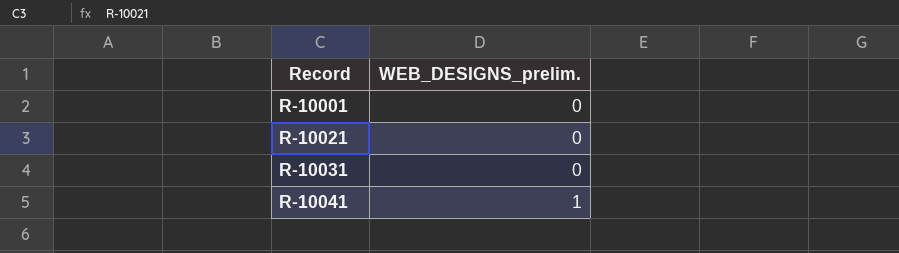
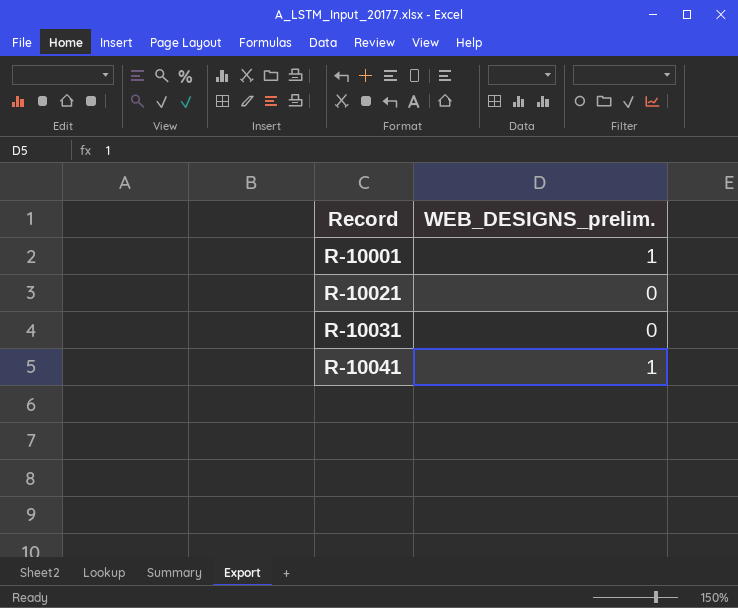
R-10001 | WEB_DESIGNS_prelim.: 0 -> 1

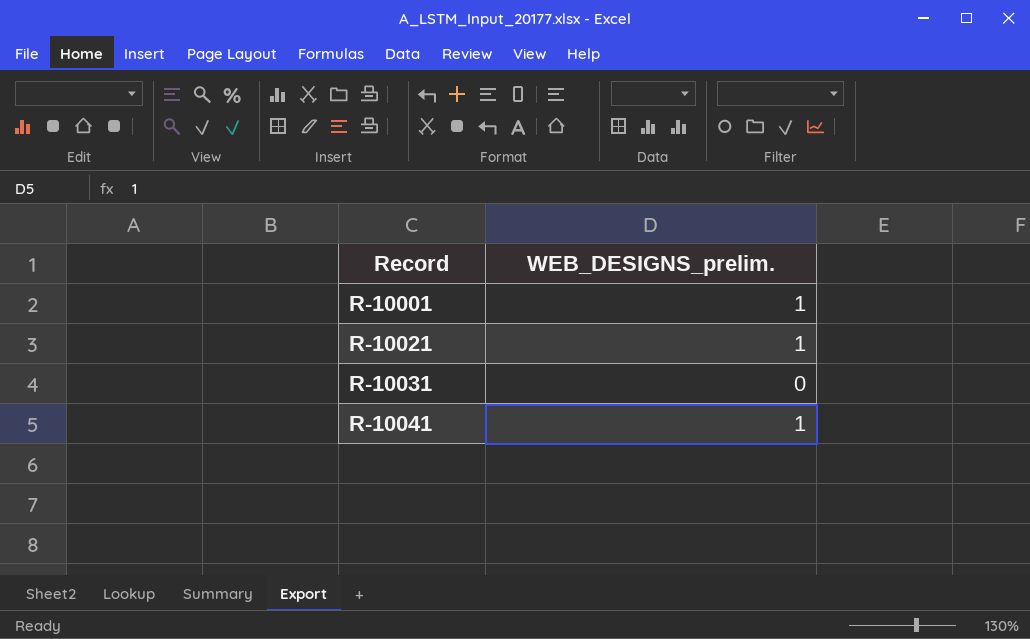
R-10021 | WEB_DESIGNS_prelim.: 0 -> 1

